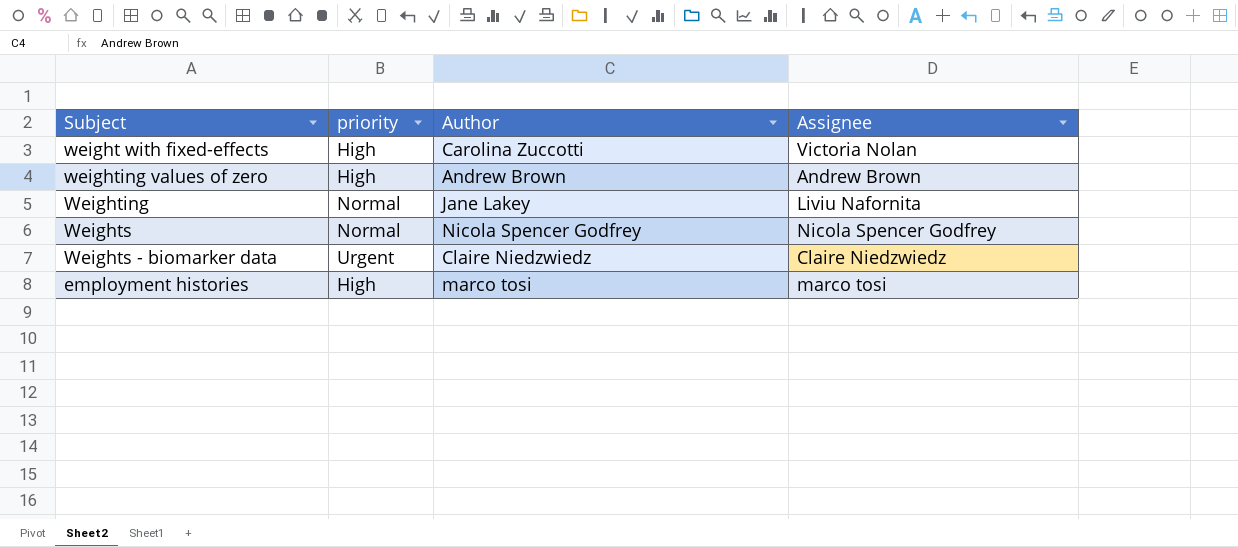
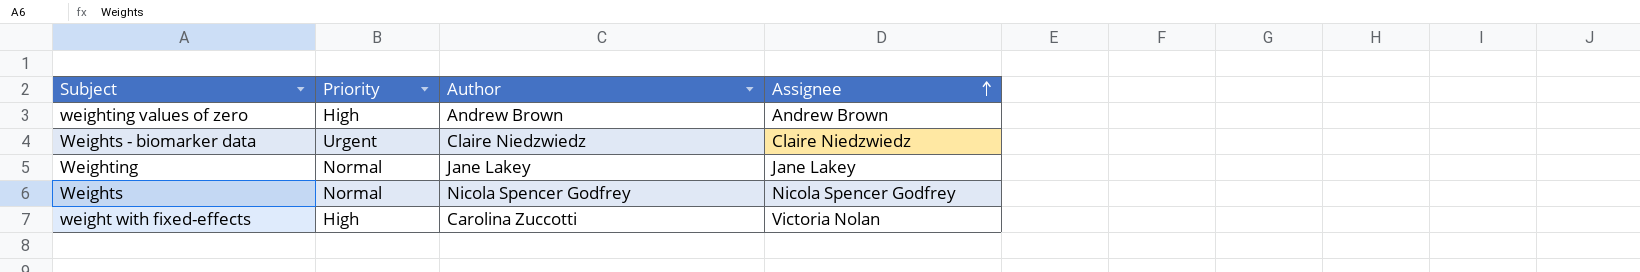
row order: none -> Assignee ascending
column name: priority -> Priority
row employment histories: High | marco tosi | marco tosi -> none
Weighting | Assignee: Liviu Nafornita -> Jane Lakey

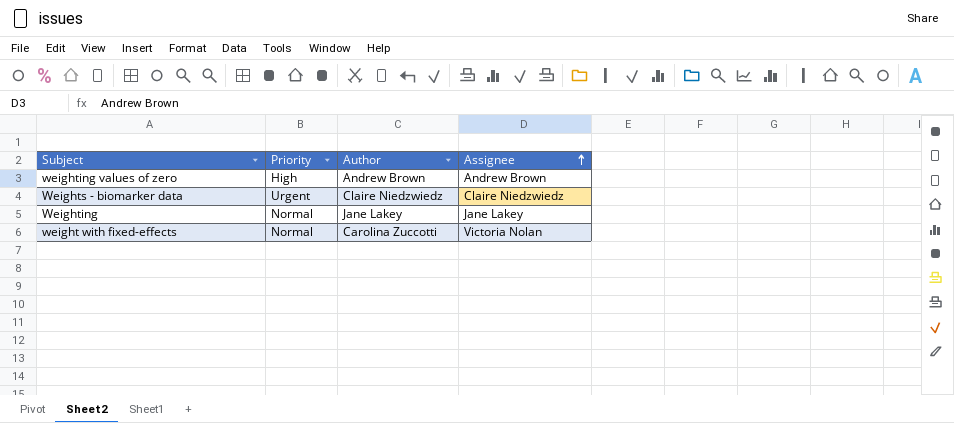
row Weights: Normal | Nicola Spencer Godfrey | Nicola Spencer Godfrey -> none
weight with fixed-effects | Priority: High -> Normal

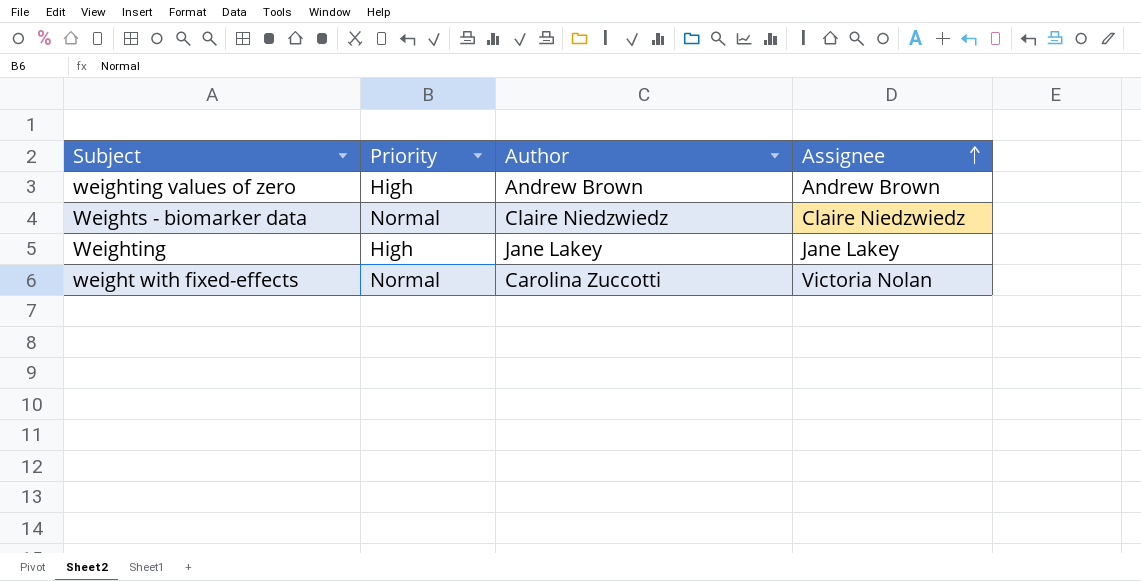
Weights - biomarker data | Priority: Urgent -> Normal
Weighting | Priority: Normal -> High

